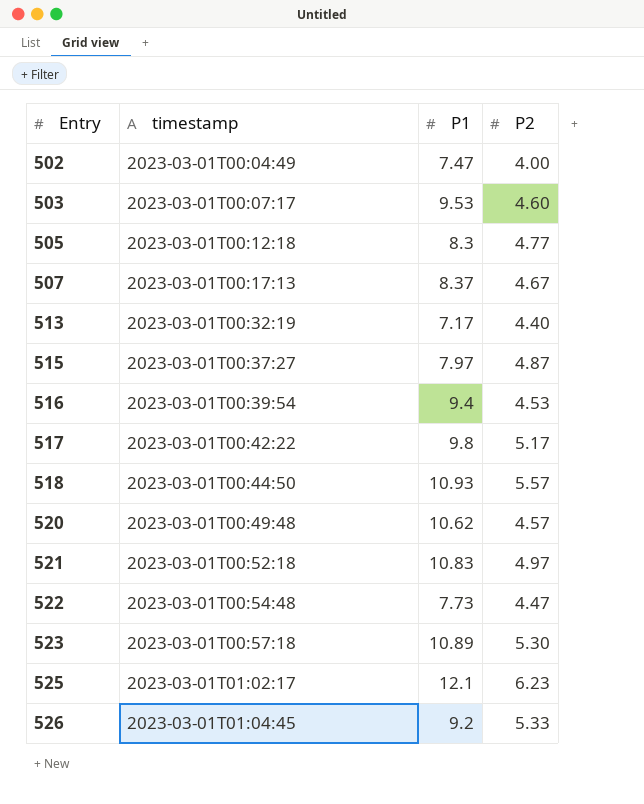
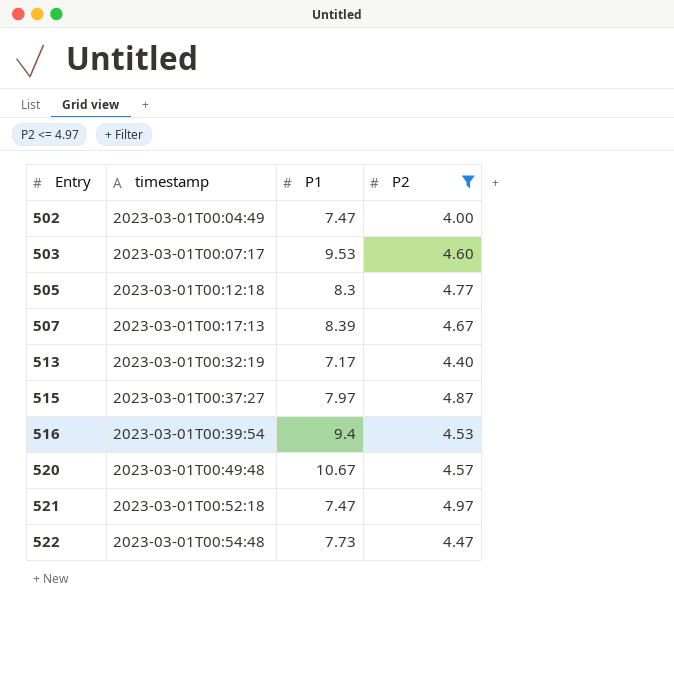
filter: none -> P2 <= 4.97
507 | P1: 8.37 -> 8.39
520 | P1: 10.62 -> 10.67
521 | P1: 10.83 -> 7.47

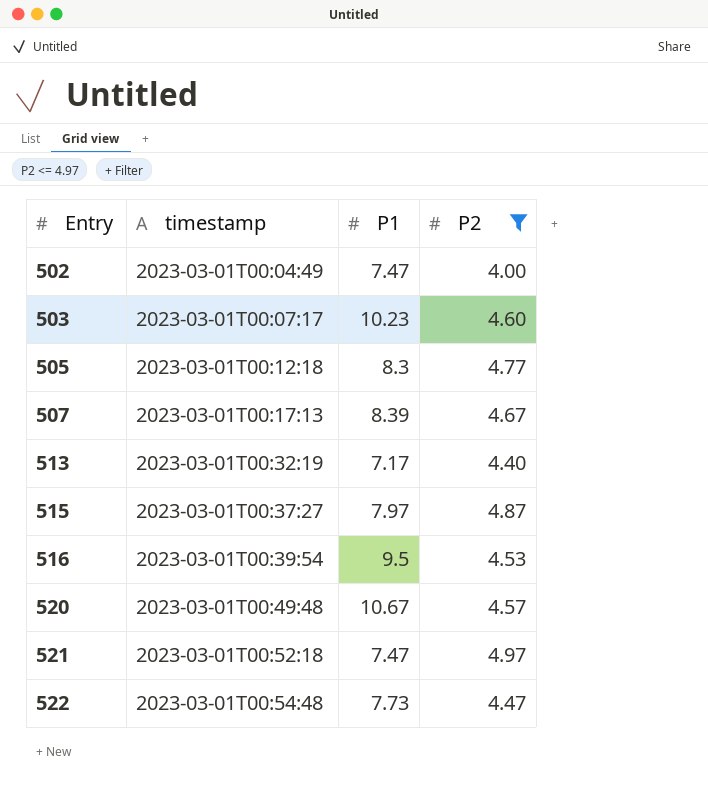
503 | P1: 9.53 -> 10.23
516 | P1: 9.4 -> 9.5

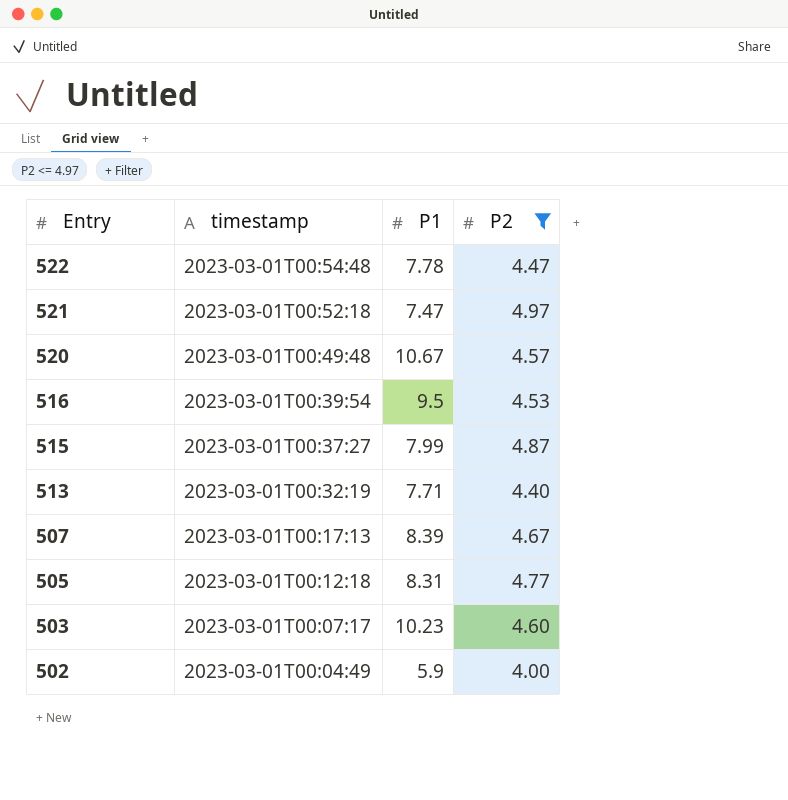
row order: Entry ascending -> Entry descending
522 | P1: 7.73 -> 7.78
515 | P1: 7.97 -> 7.99
513 | P1: 7.17 -> 7.71
505 | P1: 8.3 -> 8.31
502 | P1: 7.47 -> 5.9

